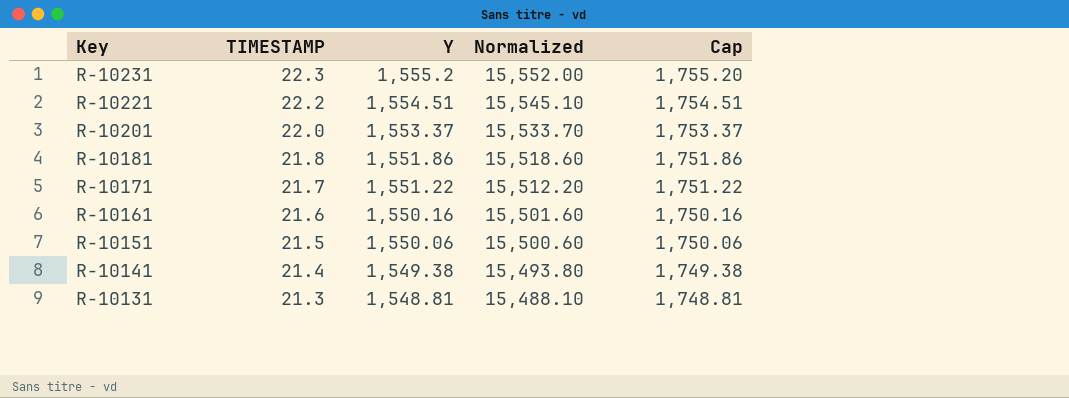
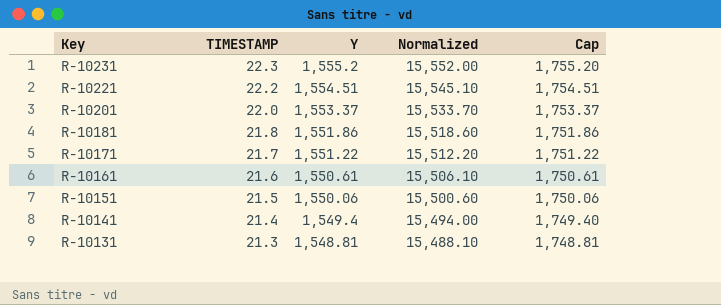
R-10161 | Y: 1,550.16 -> 1,550.61
R-10161 | Normalized: 15,501.60 -> 15,506.10
R-10161 | Cap: 1,750.16 -> 1,750.61
R-10141 | Y: 1,549.38 -> 1,549.4
R-10141 | Normalized: 15,493.80 -> 15,494.00
R-10141 | Cap: 1,749.38 -> 1,749.40

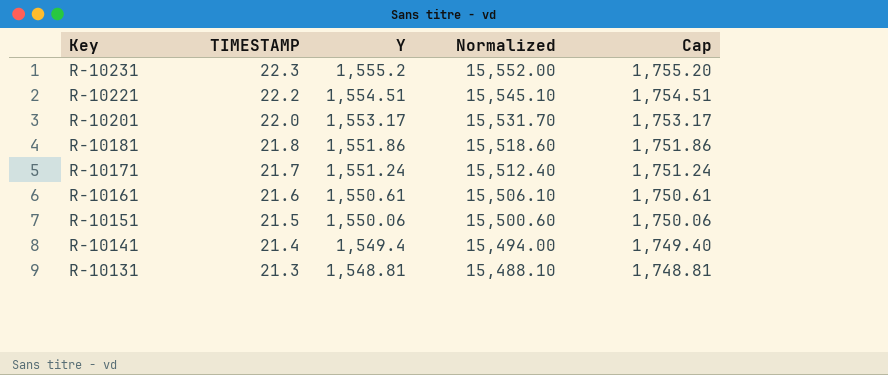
R-10201 | Y: 1,553.37 -> 1,553.17
R-10201 | Normalized: 15,533.70 -> 15,531.70
R-10201 | Cap: 1,753.37 -> 1,753.17
R-10171 | Y: 1,551.22 -> 1,551.24
R-10171 | Normalized: 15,512.20 -> 15,512.40
R-10171 | Cap: 1,751.22 -> 1,751.24

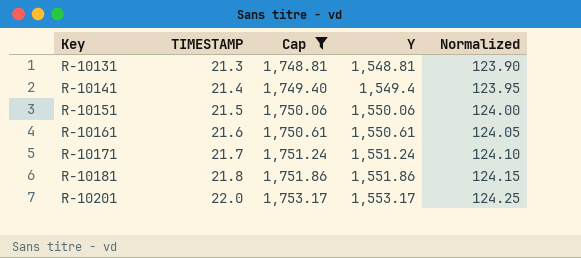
filter: none -> Cap <= 1,753.17
row order: Key descending -> Key ascending
column Cap | position: 5 -> 3
column Normalized | formula: [Y] * 10 -> [Y] * 0.08

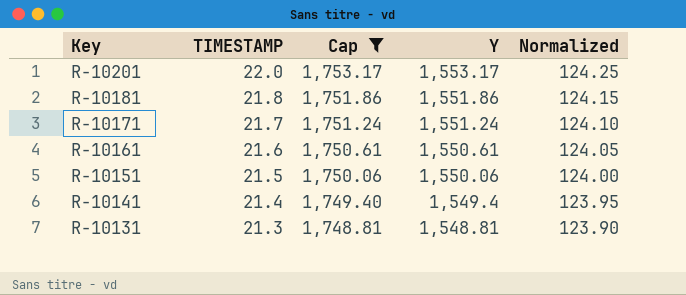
row order: Key ascending -> Key descending

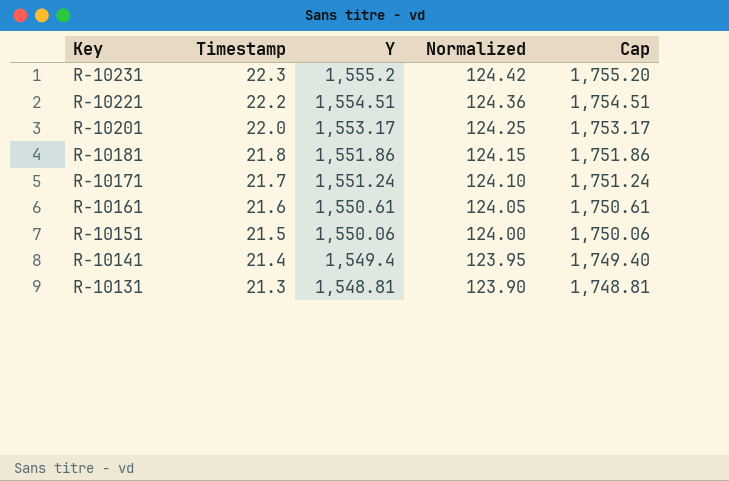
filter: Cap <= 1,753.17 -> none
column name: TIMESTAMP -> Timestamp
column Cap | position: 3 -> 5

